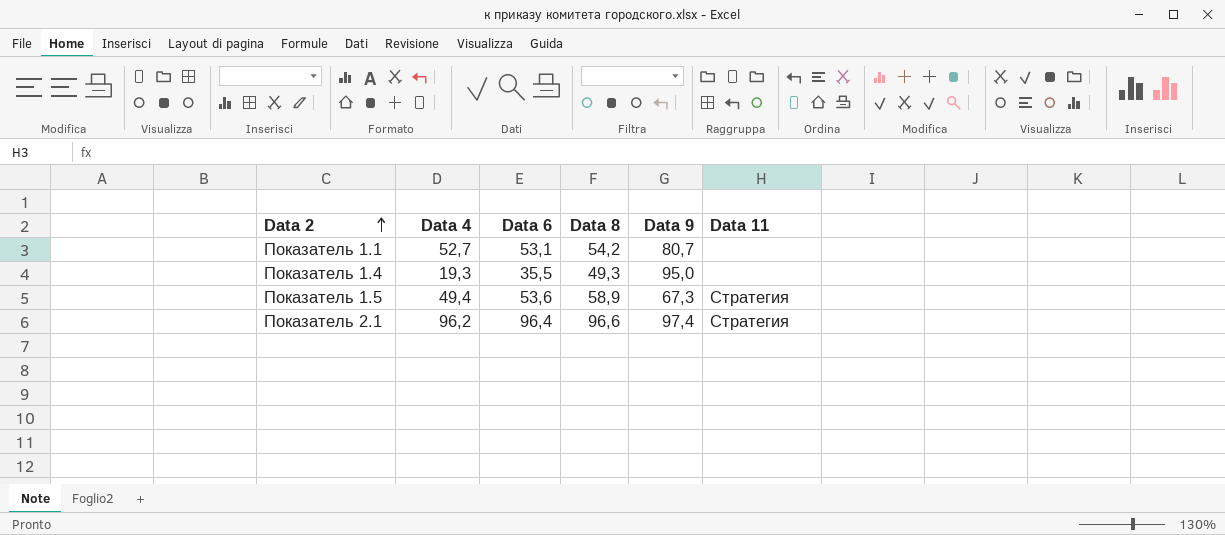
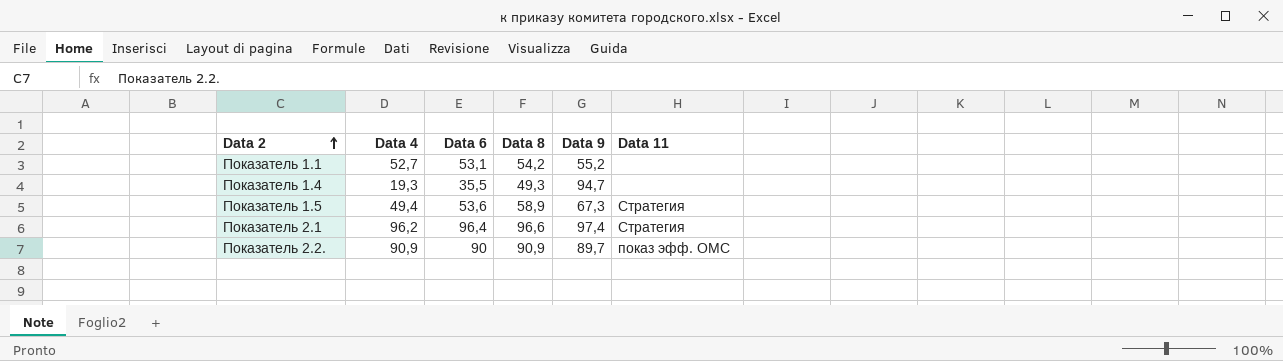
Показатель 1.1 | Data 9: 80,7 -> 55,2
Показатель 1.4 | Data 9: 95,0 -> 94,7
row Показатель 2.2.: none -> 90,9 | 90 | 90,9 | 89,7 | показ эфф. ОМС

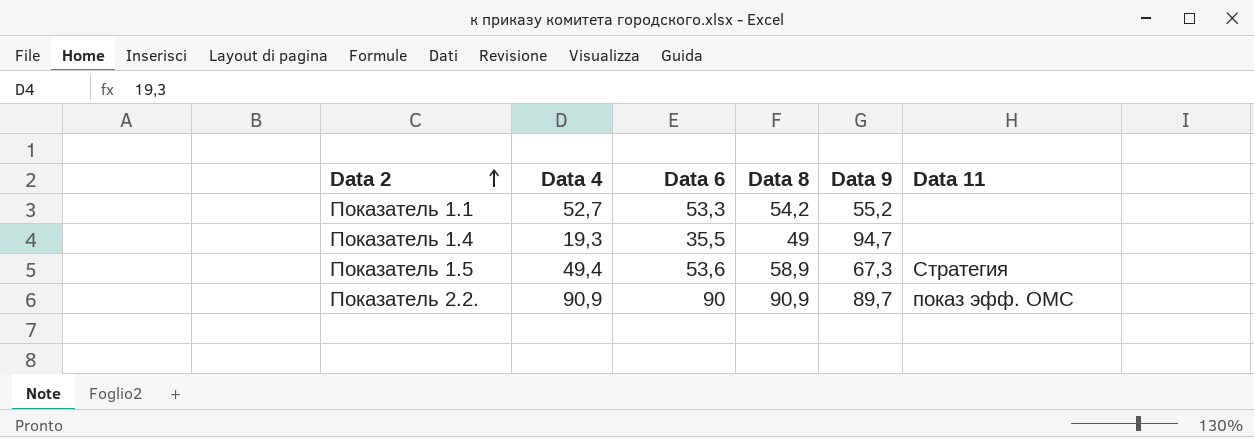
row Показатель 2.1: 96,2 | 96,4 | 96,6 | 97,4 | Стратегия -> none
Показатель 1.1 | Data 6: 53,1 -> 53,3
Показатель 1.4 | Data 8: 49,3 -> 49

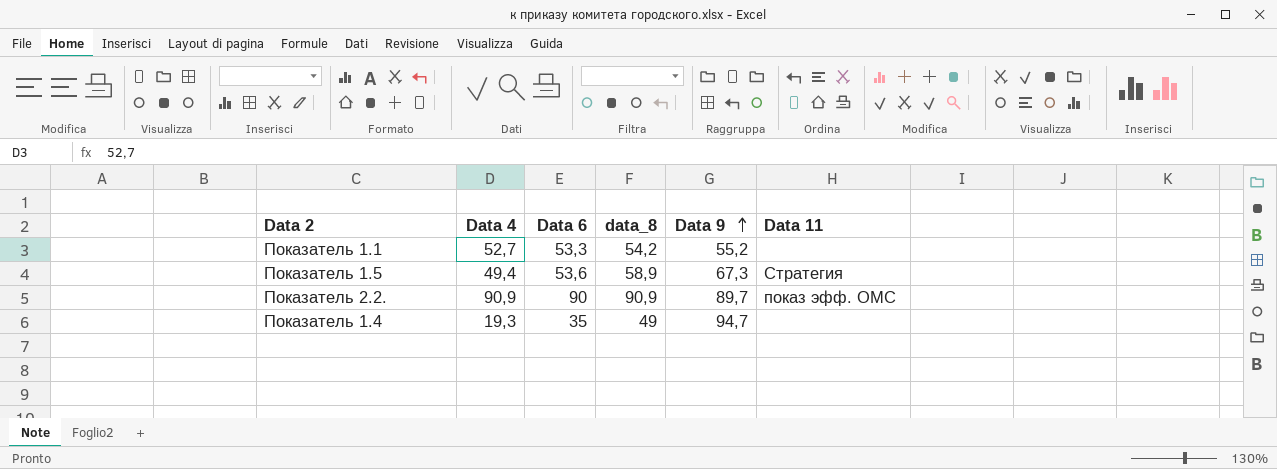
row order: Data 2 ascending -> Data 9 ascending
column name: Data 8 -> data_8
Показатель 1.4 | Data 6: 35,5 -> 35

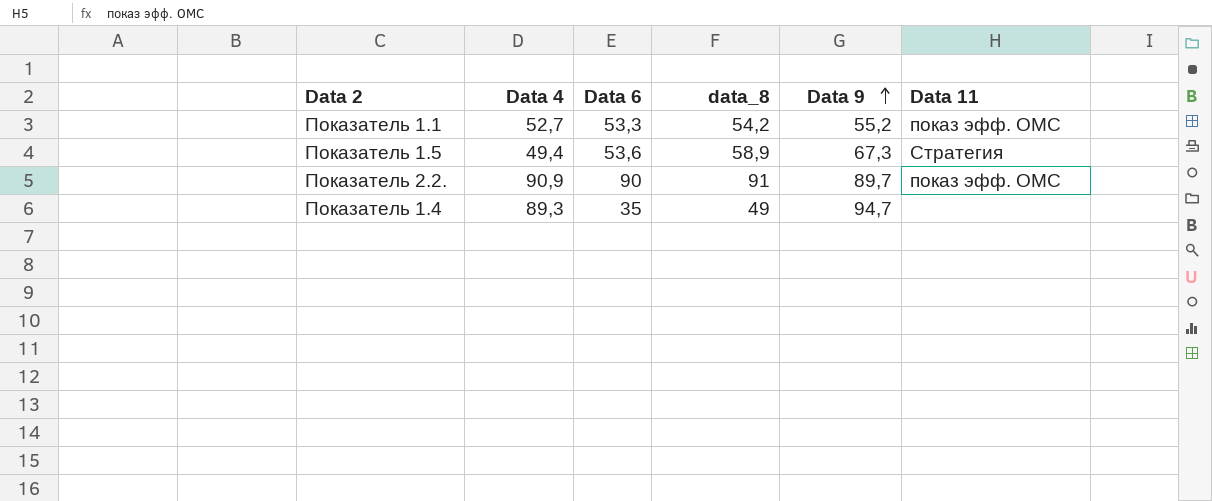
Показатель 1.1 | Data 11: none -> показ эфф. ОМС
Показатель 2.2. | data_8: 90,9 -> 91
Показатель 1.4 | Data 4: 19,3 -> 89,3

